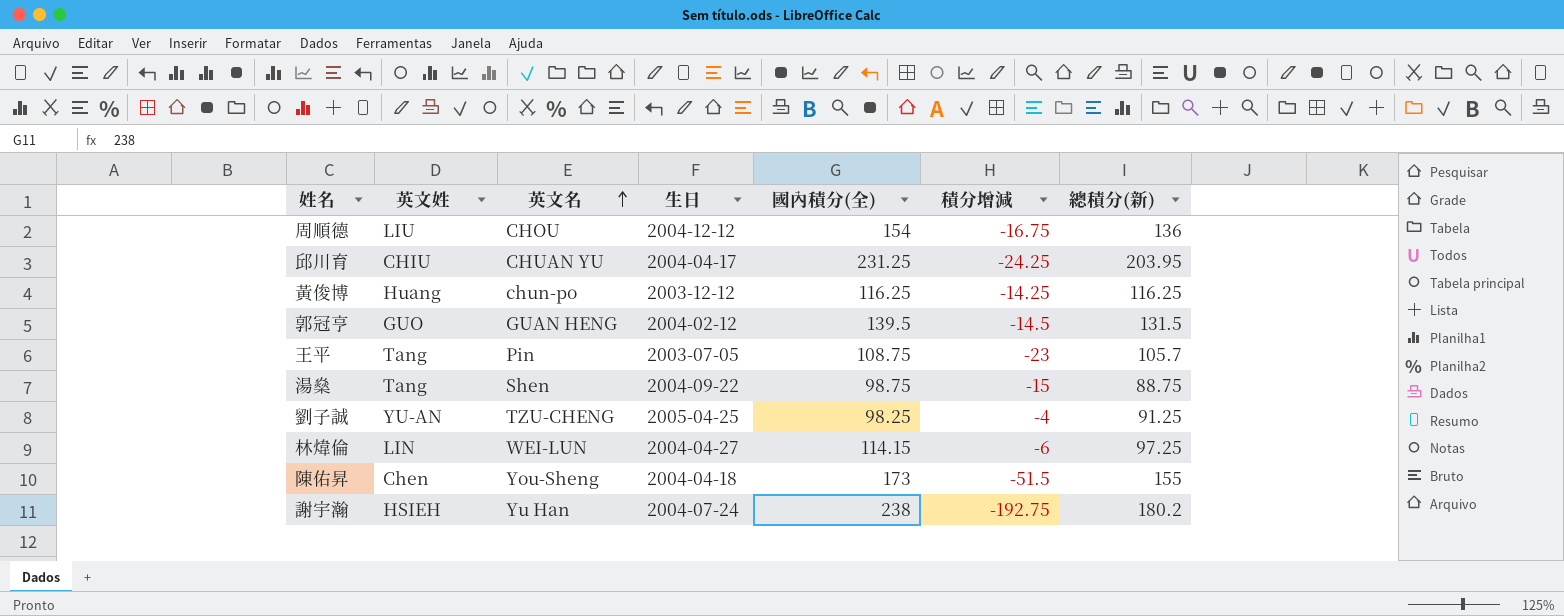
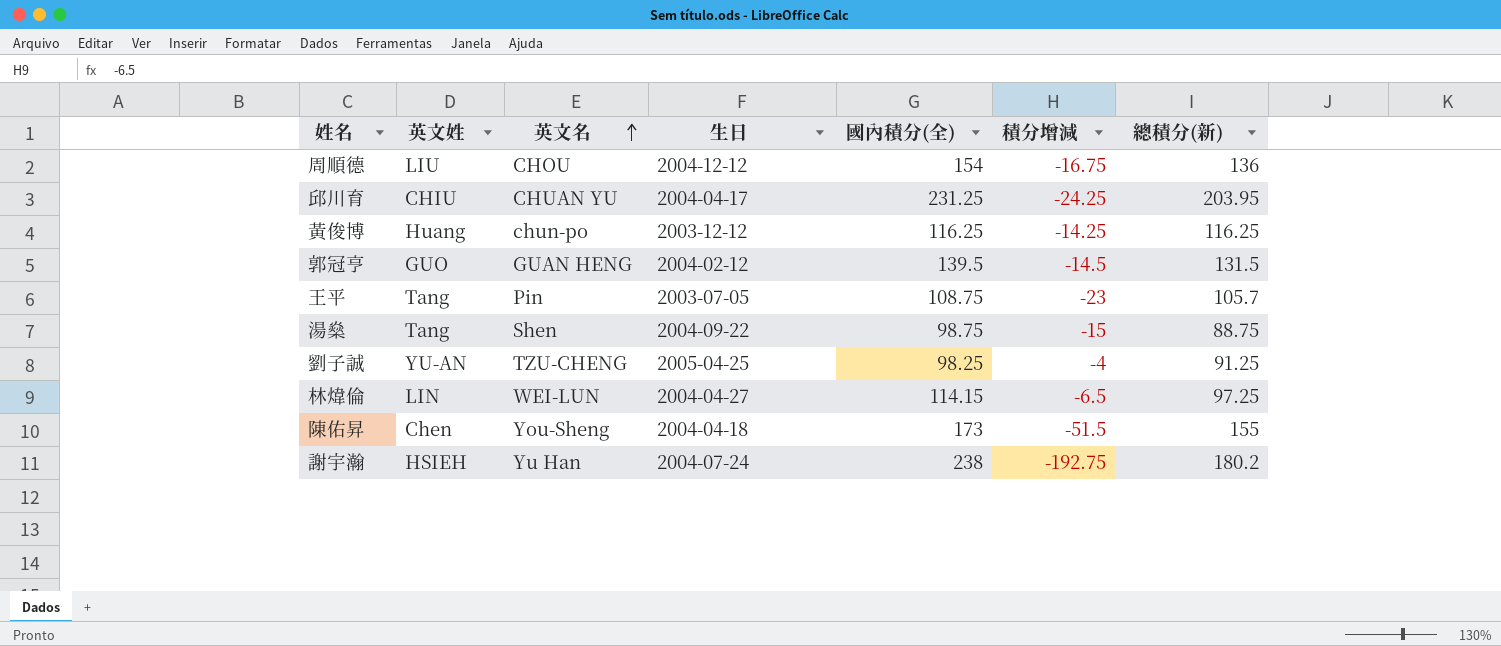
林煒倫 | 積分增減: -6 -> -6.5

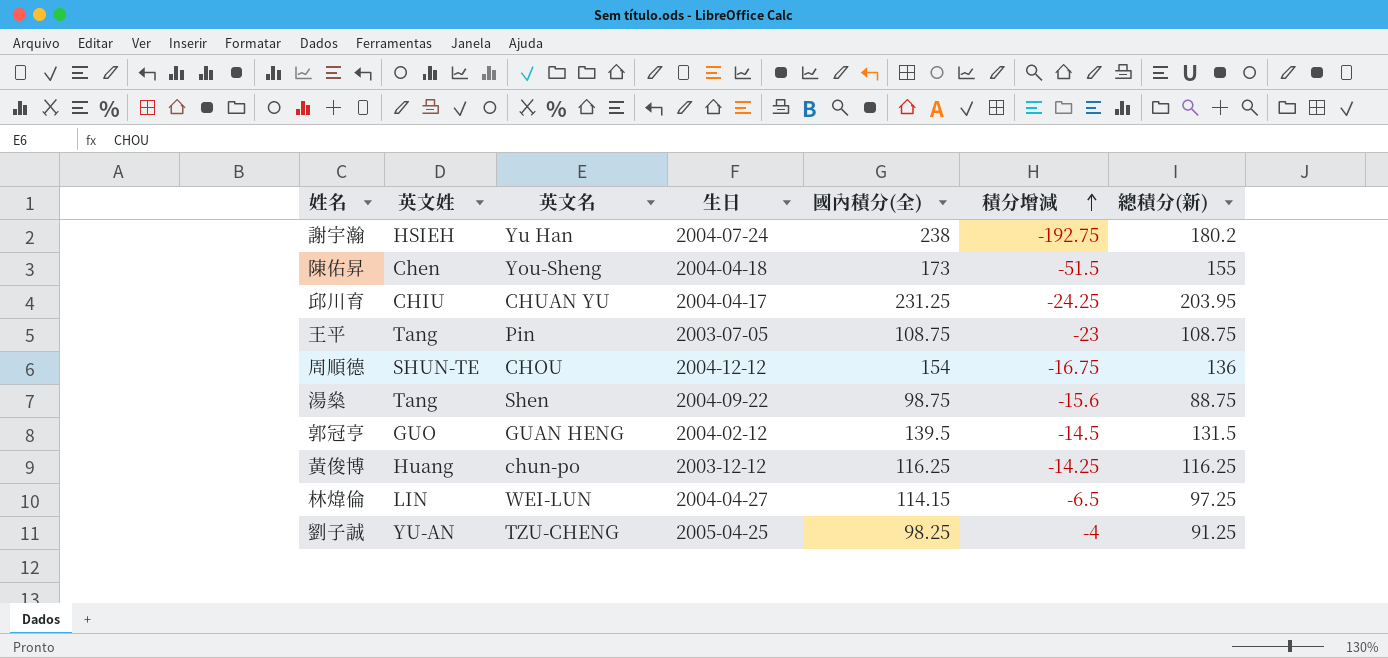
row order: 英文名 ascending -> 積分增減 ascending
王平 | 總積分(新): 105.7 -> 108.75
周順德 | 英文姓: LIU -> SHUN-TE
湯燊 | 積分增減: -15 -> -15.6

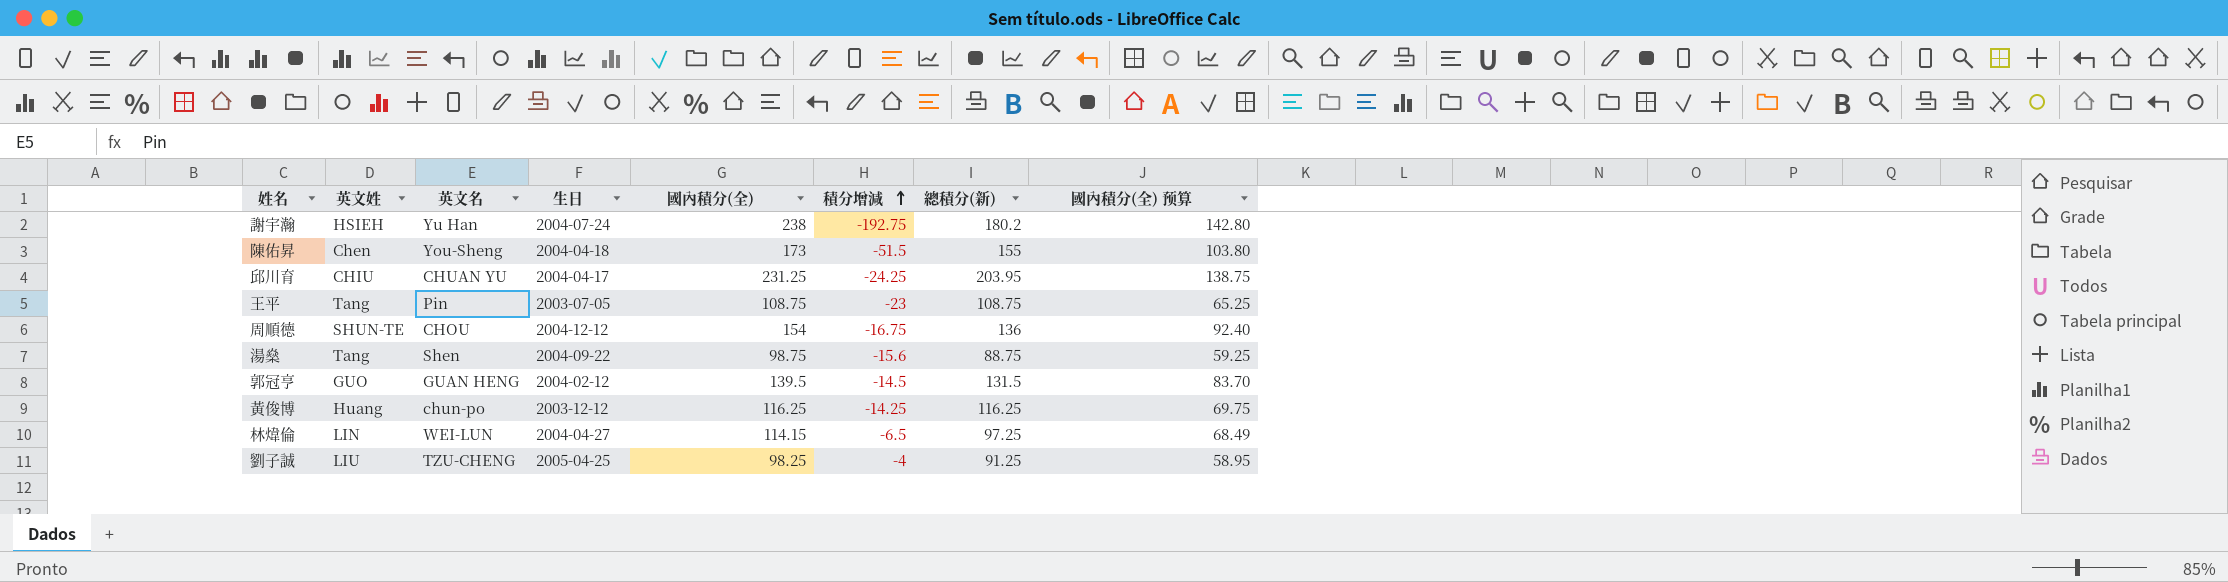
column 國內積分(全) 预算 | formula: none -> [國內積分(全)] * 0.6
劉子誠 | 英文姓: YU-AN -> LIU

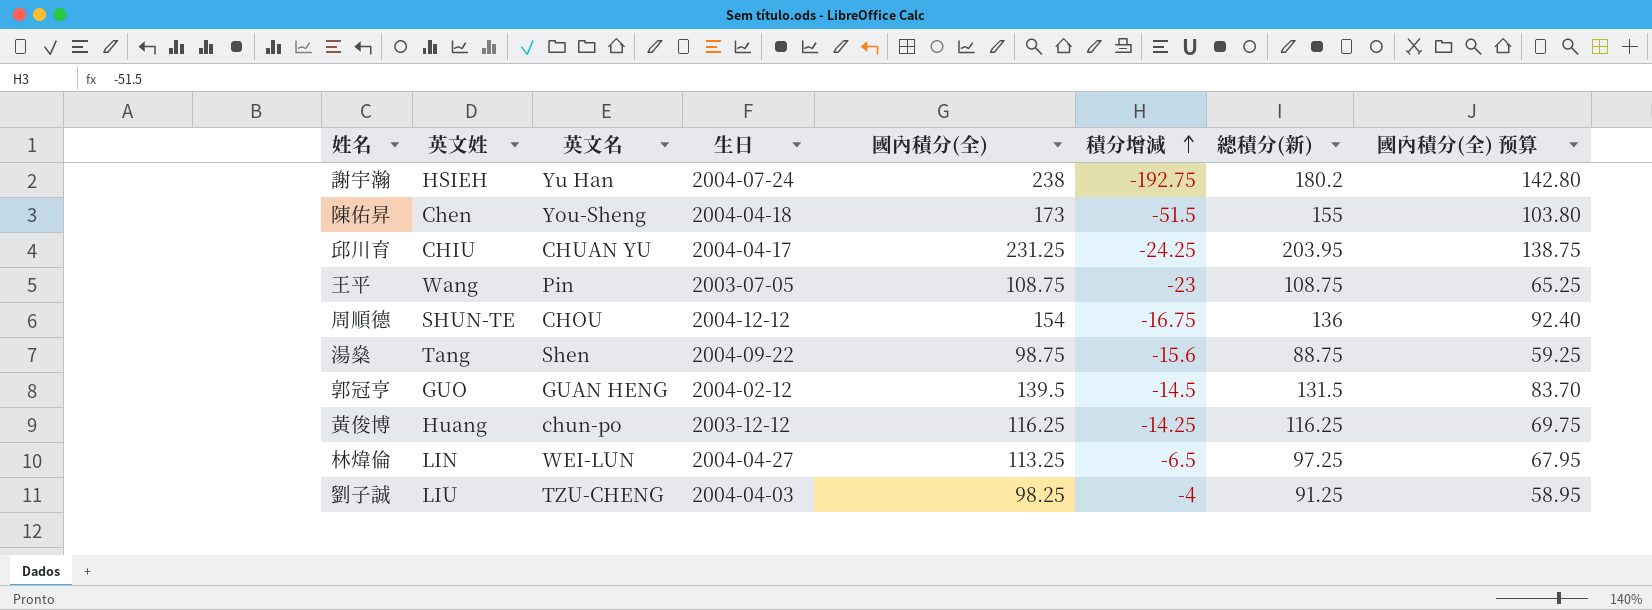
王平 | 英文姓: Tang -> Wang
林煒倫 | 國內積分(全): 114.15 -> 113.25
林煒倫 | 國內積分(全) 预算: 68.49 -> 67.95
劉子誠 | 生日: 2005-04-25 -> 2004-04-03

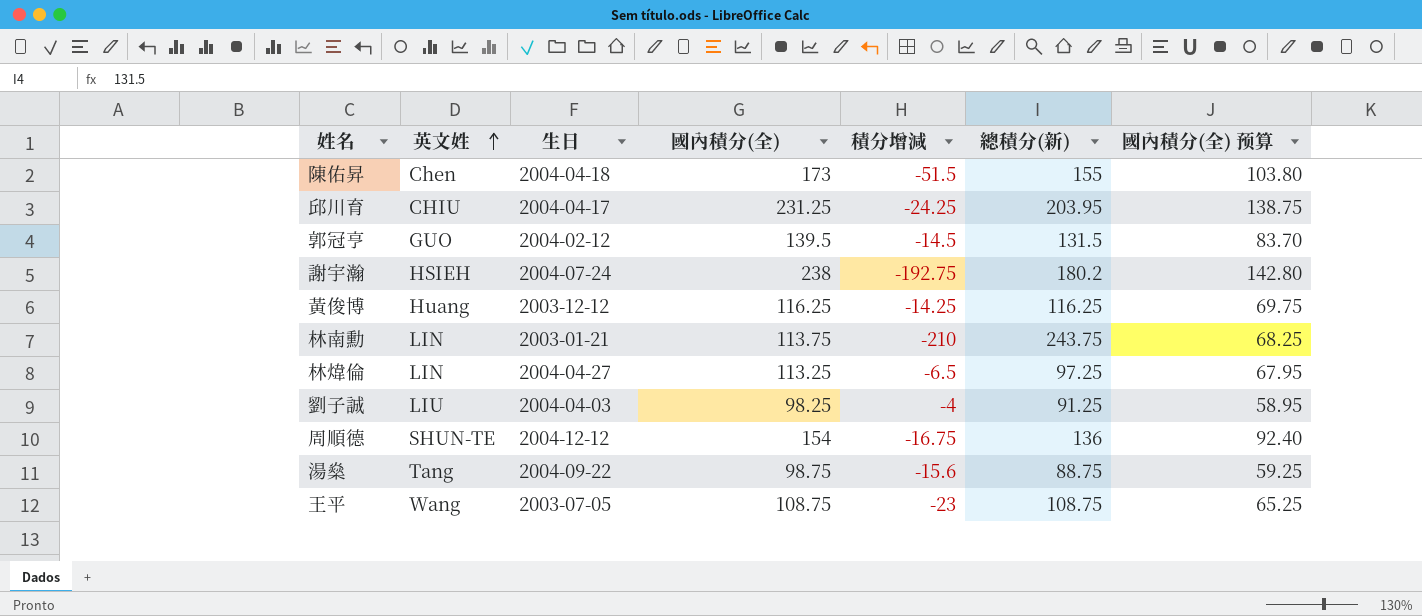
row order: 積分增減 ascending -> 英文姓 ascending
column 英文名 | position: 3 -> none
row 林南勳: none -> LIN | 2003-01-21 | 113.75 | -210 | 243.75 | 68.25

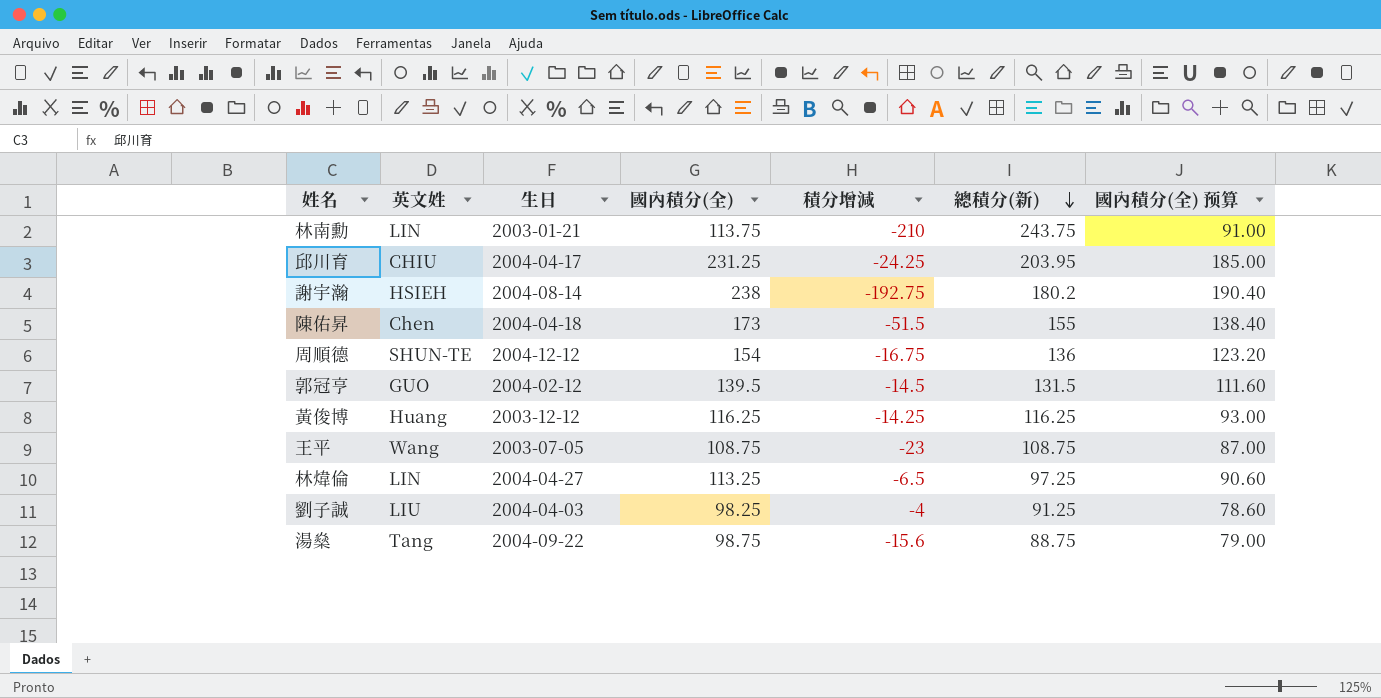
row order: 英文姓 ascending -> 總積分(新) descending
column 國內積分(全) 预算 | formula: [國內積分(全)] * 0.6 -> [國內積分(全)] * 0.8
謝宇瀚 | 生日: 2004-07-24 -> 2004-08-14

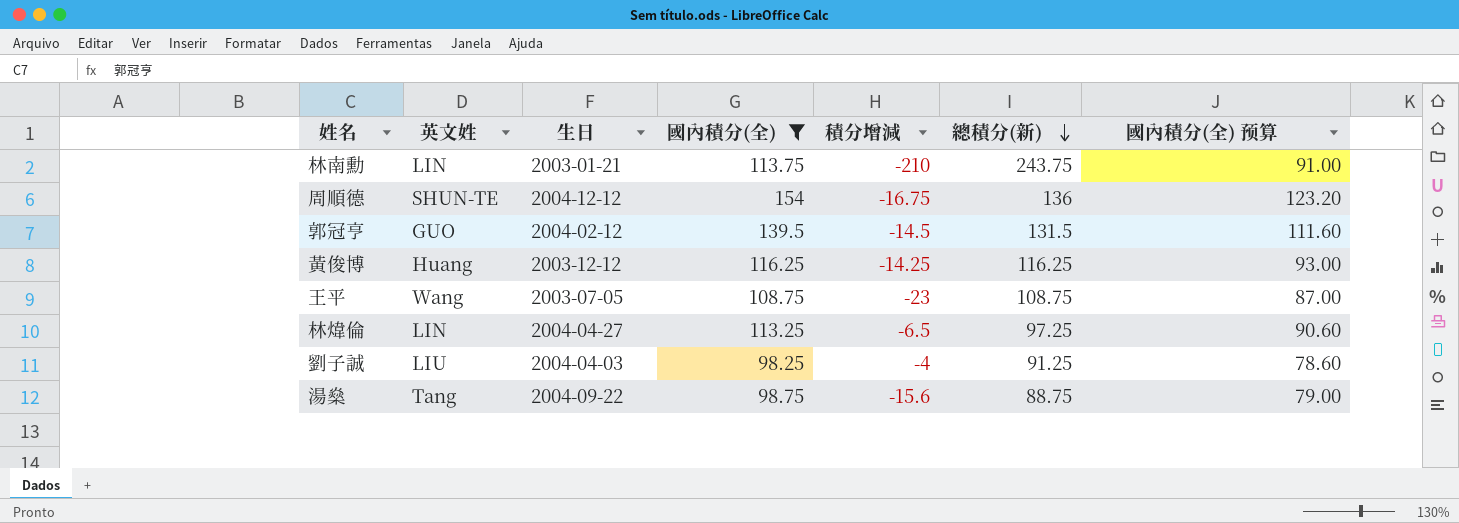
filter: none -> 國內積分(全) <= 154

